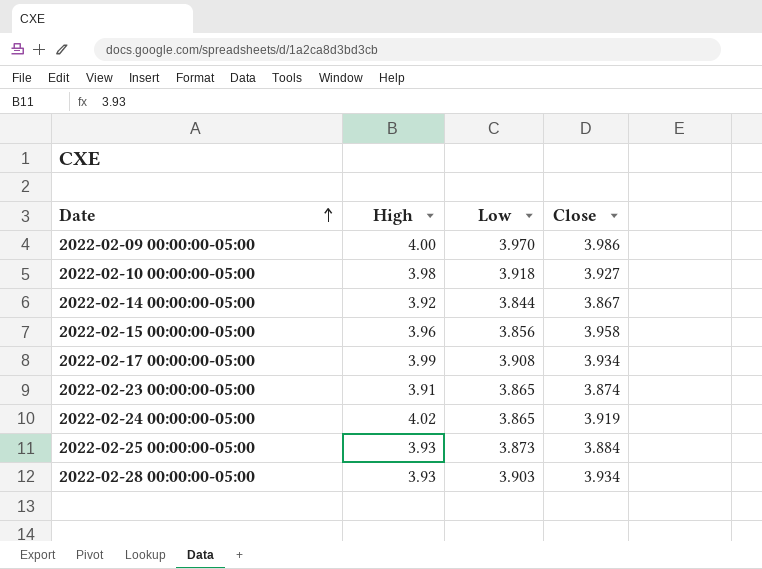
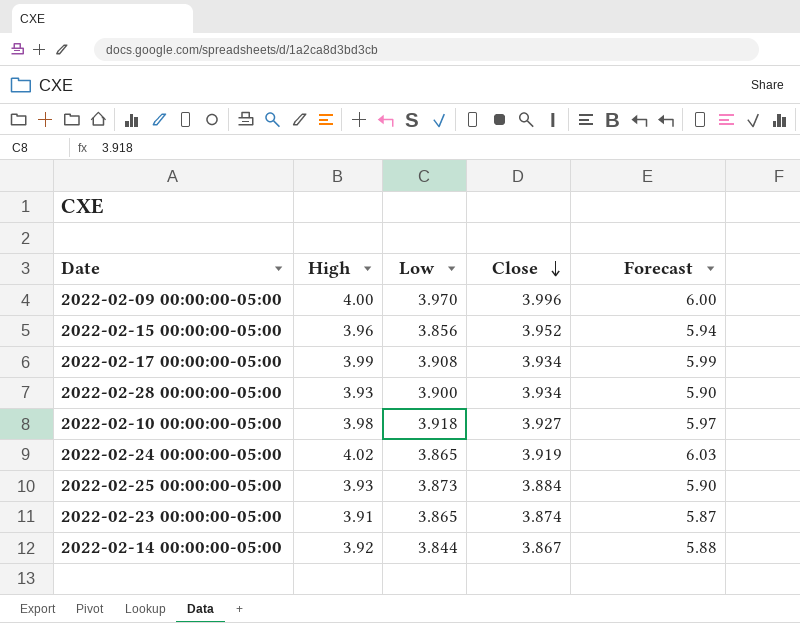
row order: Date ascending -> Close descending
column Forecast | formula: none -> [High] * 1.5
2022-02-09 00:00:00-05:00 | Close: 3.986 -> 3.996
2022-02-15 00:00:00-05:00 | Close: 3.958 -> 3.952
2022-02-28 00:00:00-05:00 | Low: 3.903 -> 3.900

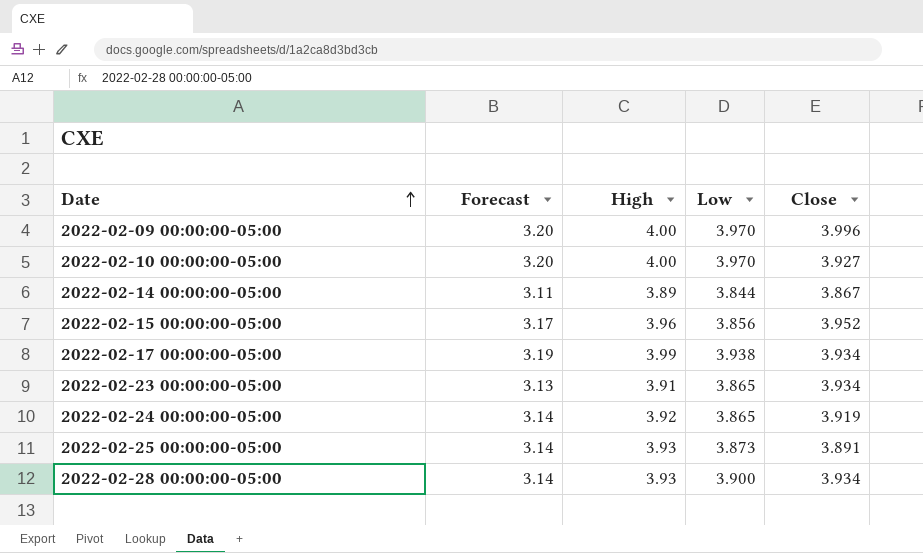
row order: Close descending -> Date ascending
column Forecast | formula: [High] * 1.5 -> [High] * 0.8
column Forecast | position: 5 -> 2
2022-02-10 00:00:00-05:00 | High: 3.98 -> 4.00
2022-02-10 00:00:00-05:00 | Low: 3.918 -> 3.970
2022-02-14 00:00:00-05:00 | High: 3.92 -> 3.89
2022-02-17 00:00:00-05:00 | Low: 3.908 -> 3.938
2022-02-23 00:00:00-05:00 | Close: 3.874 -> 3.934
2022-02-24 00:00:00-05:00 | High: 4.02 -> 3.92
2022-02-25 00:00:00-05:00 | Close: 3.884 -> 3.891

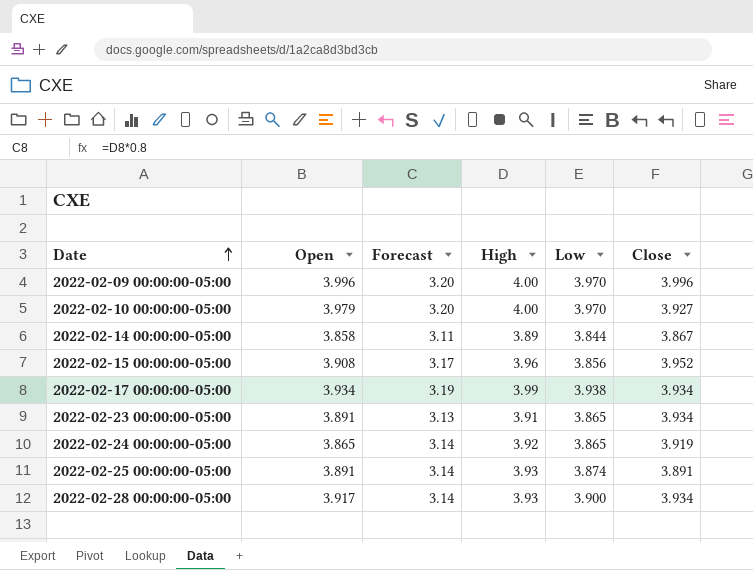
column Open | position: none -> 2
2022-02-25 00:00:00-05:00 | Low: 3.873 -> 3.874

